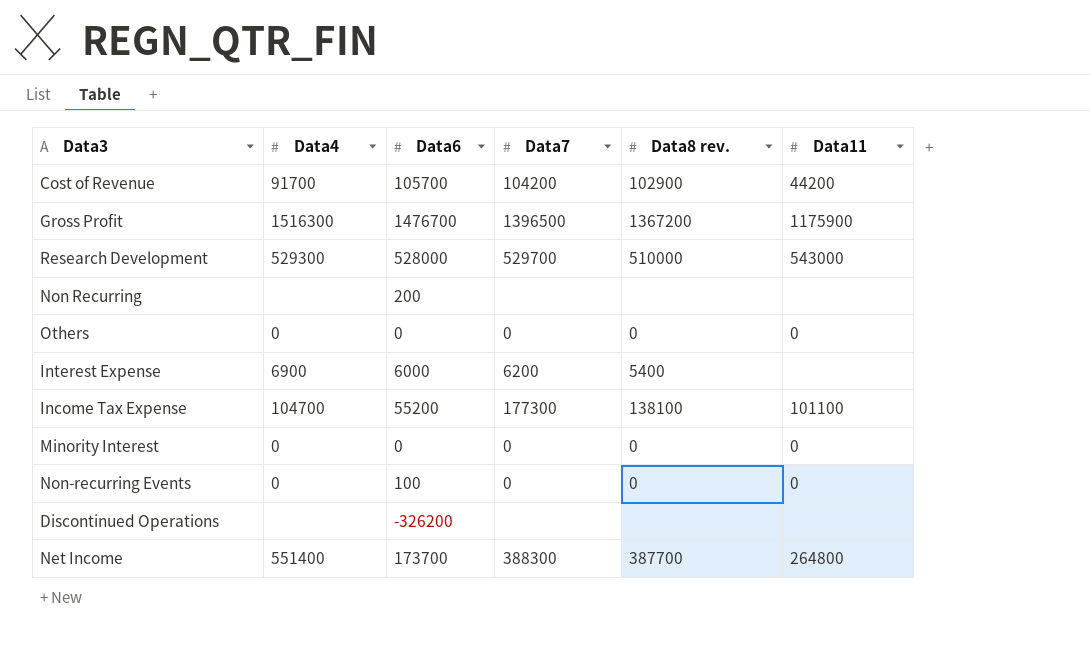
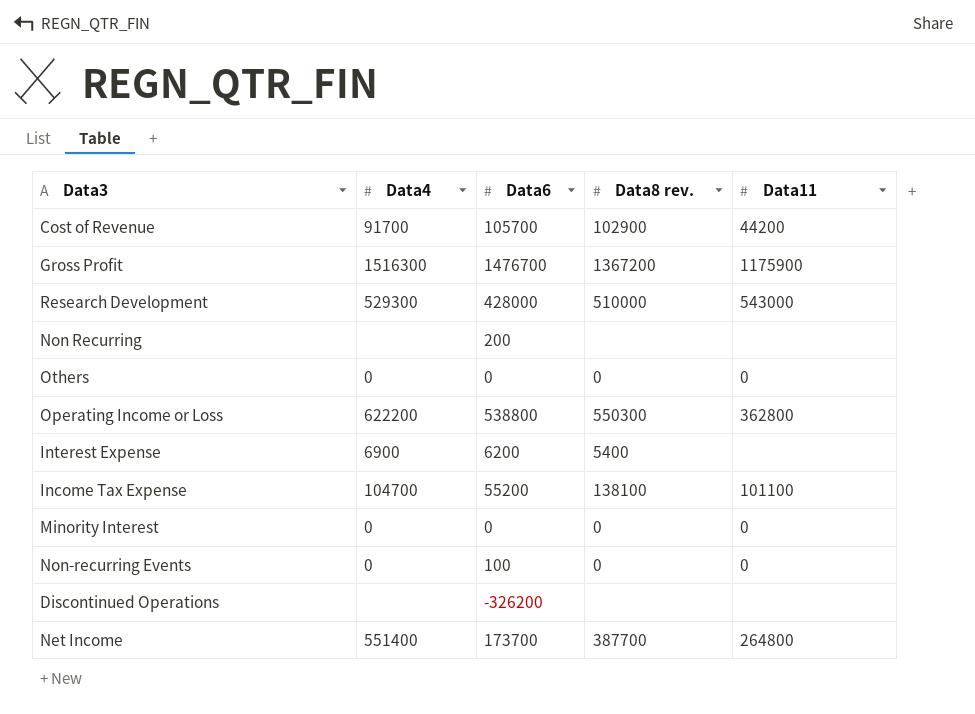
column Data7 | position: 4 -> none
Research Development | Data6: 528000 -> 428000
row Operating Income or Loss: none -> 622200 | 538800 | 550300 | 362800
Interest Expense | Data6: 6000 -> 6200

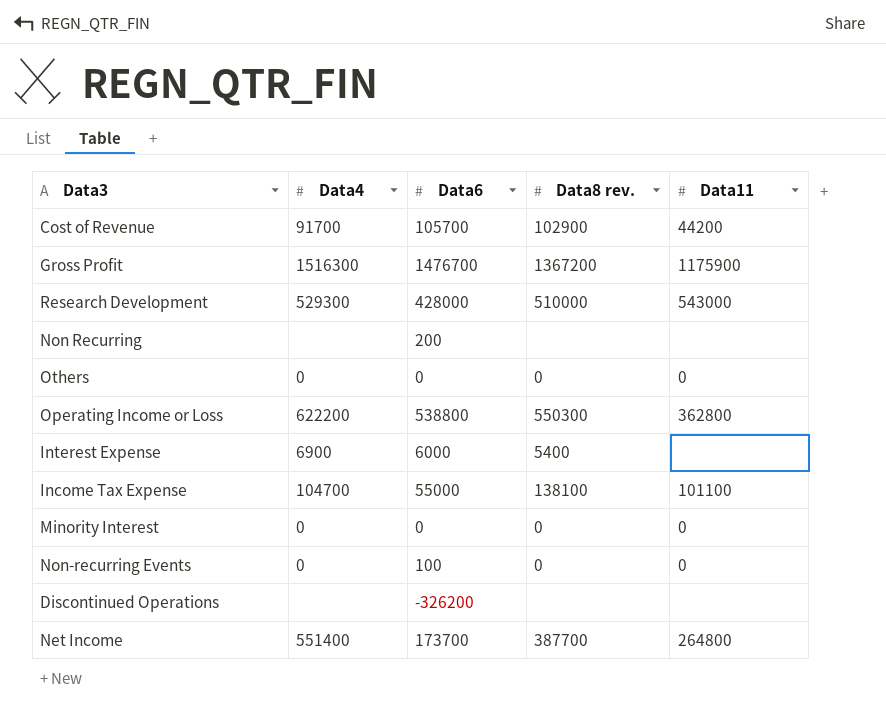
Interest Expense | Data6: 6200 -> 6000
Income Tax Expense | Data6: 55200 -> 55000

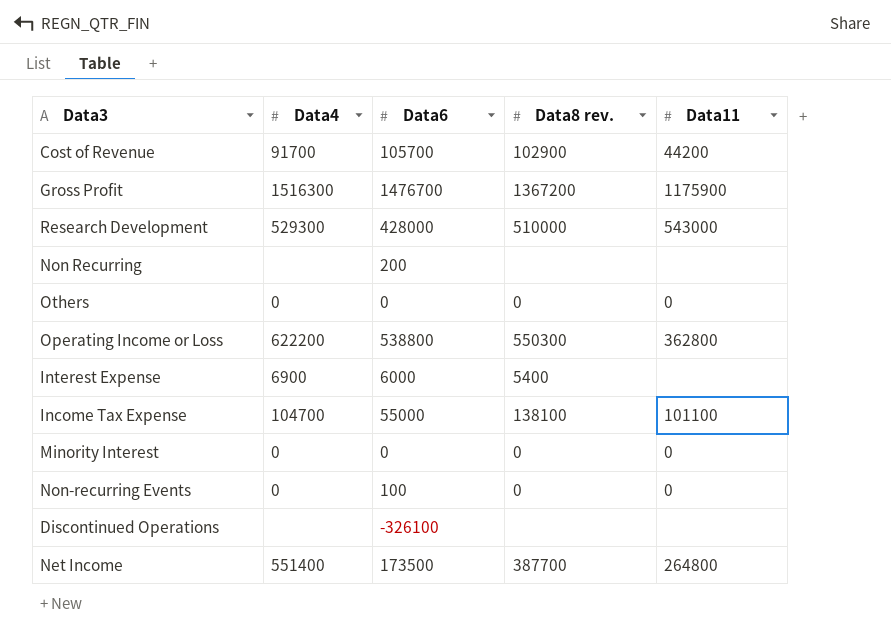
Discontinued Operations | Data6: -326200 -> -326100
Net Income | Data6: 173700 -> 173500

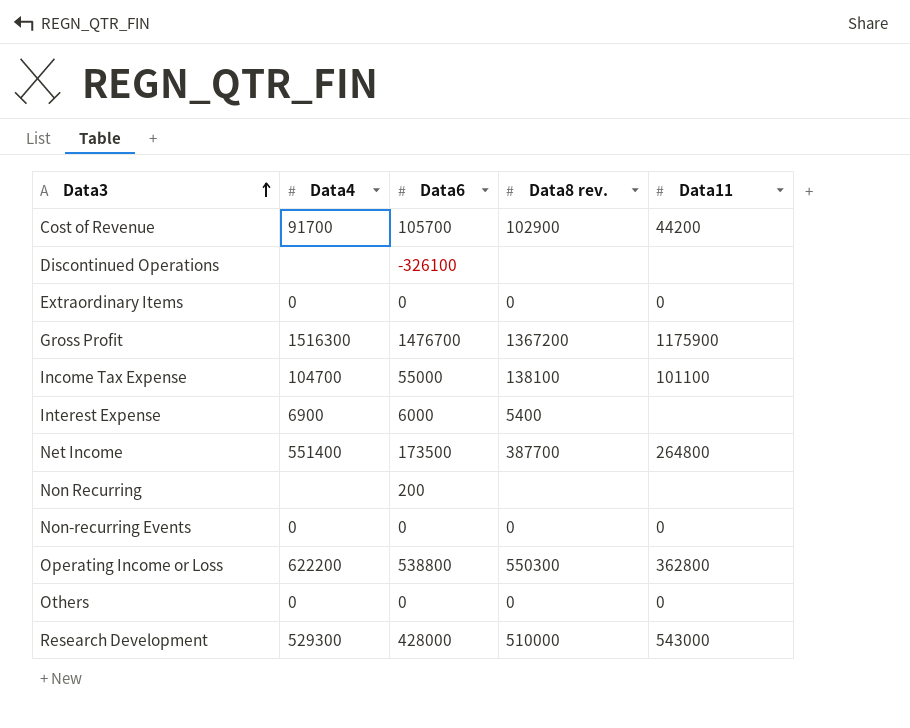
row order: none -> Data3 ascending
row Minority Interest: 0 | 0 | 0 | 0 -> none
row Extraordinary Items: none -> 0 | 0 | 0 | 0
Non-recurring Events | Data6: 100 -> 0

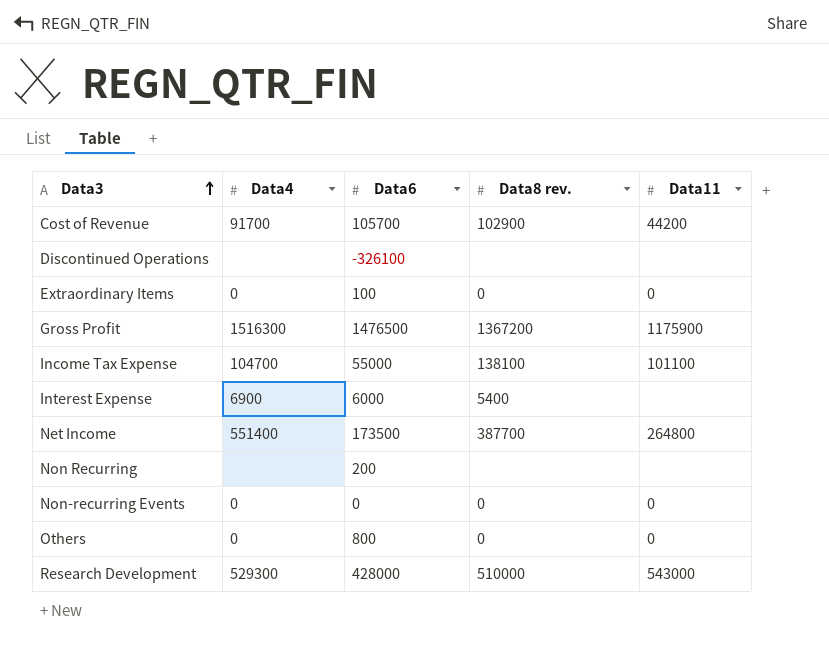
row Operating Income or Loss: 622200 | 538800 | 550300 | 362800 -> none
Extraordinary Items | Data6: 0 -> 100
Gross Profit | Data6: 1476700 -> 1476500
Others | Data6: 0 -> 800

